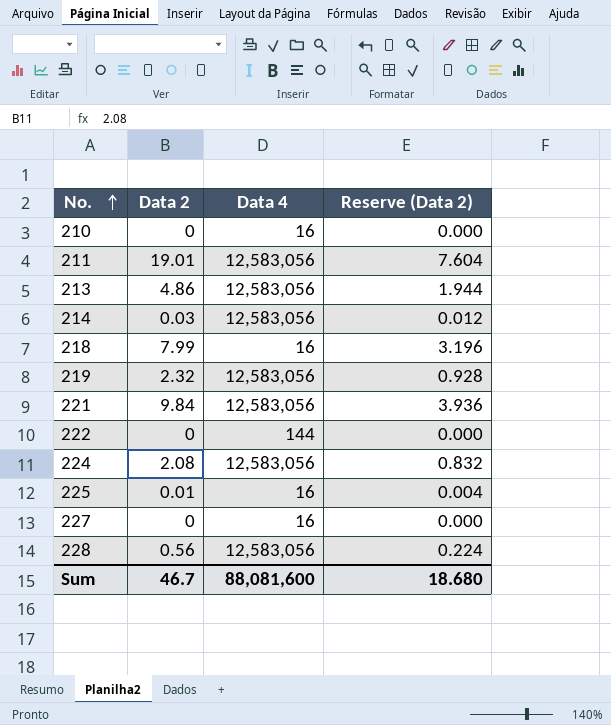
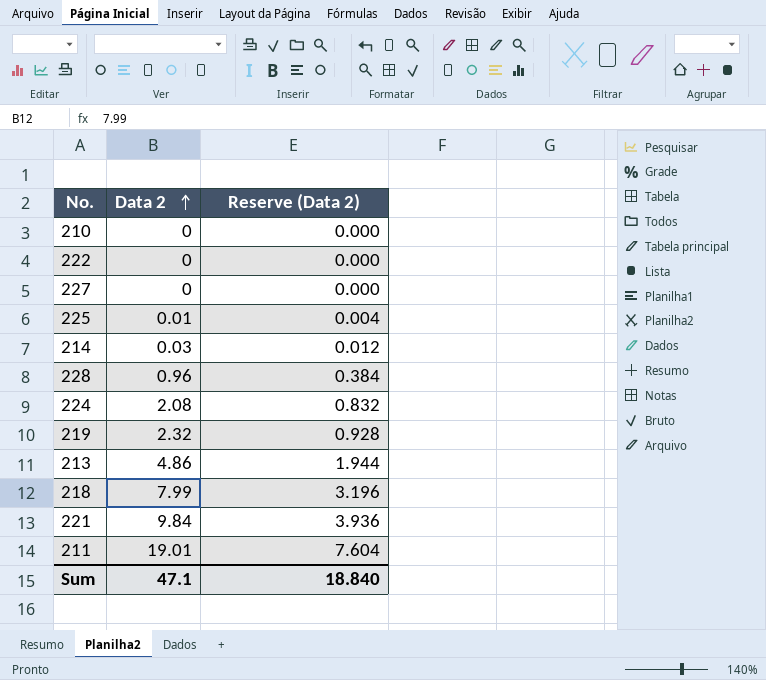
row order: No. ascending -> Data 2 ascending
column Data 4 | position: 3 -> none
228 | Data 2: 0.56 -> 0.96
228 | Reserve (Data 2): 0.224 -> 0.384
Sum | Data 2: 46.7 -> 47.1
Sum | Reserve (Data 2): 18.680 -> 18.840

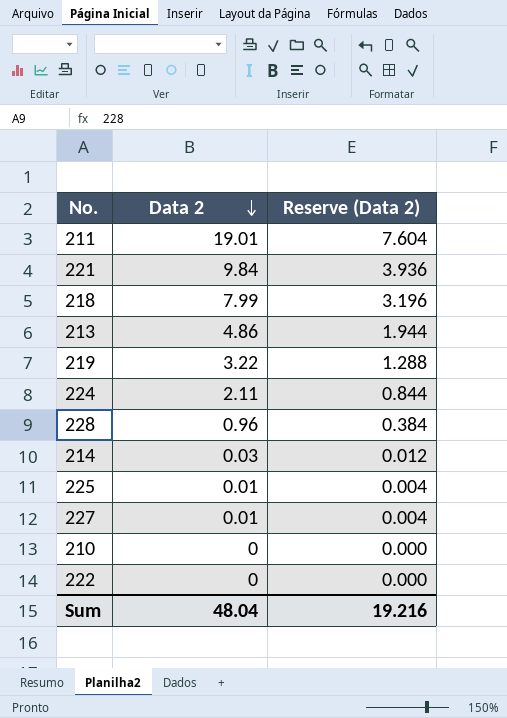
row order: Data 2 ascending -> Data 2 descending
219 | Data 2: 2.32 -> 3.22
219 | Reserve (Data 2): 0.928 -> 1.288
224 | Data 2: 2.08 -> 2.11
224 | Reserve (Data 2): 0.832 -> 0.844
227 | Data 2: 0 -> 0.01
227 | Reserve (Data 2): 0.000 -> 0.004
Sum | Data 2: 47.1 -> 48.04
Sum | Reserve (Data 2): 18.840 -> 19.216

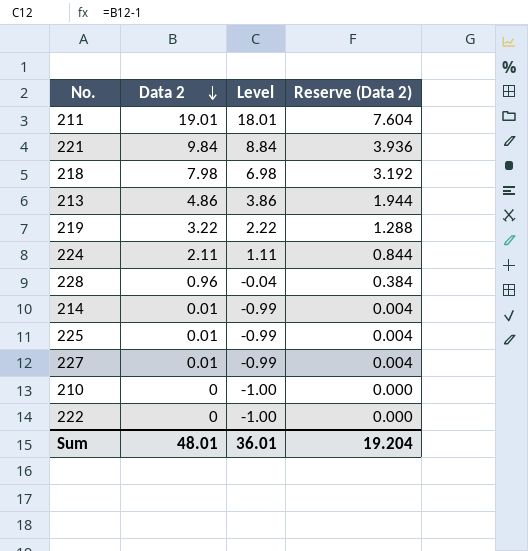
column Level | formula: none -> [Data 2] - 1
218 | Data 2: 7.99 -> 7.98
218 | Reserve (Data 2): 3.196 -> 3.192
214 | Data 2: 0.03 -> 0.01
214 | Reserve (Data 2): 0.012 -> 0.004
Sum | Data 2: 48.04 -> 48.01
Sum | Reserve (Data 2): 19.216 -> 19.204

